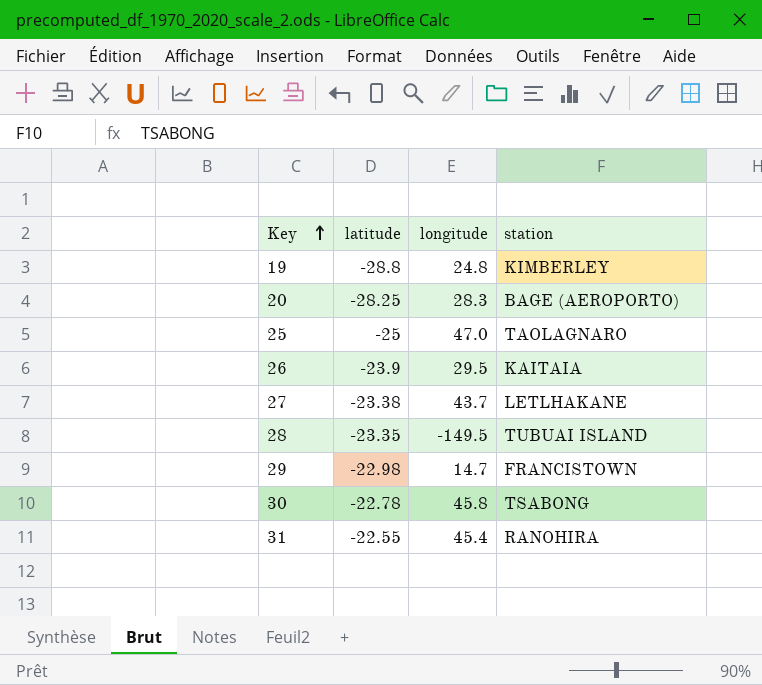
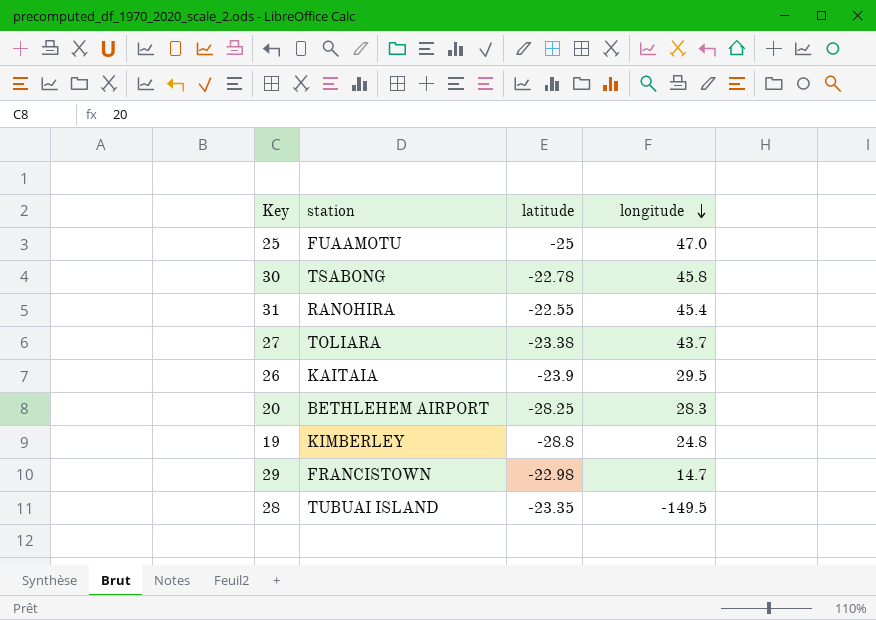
row order: Key ascending -> longitude descending
column station | position: 4 -> 2
25 | station: TAOLAGNARO -> FUAAMOTU
27 | station: LETLHAKANE -> TOLIARA
20 | station: BAGE (AEROPORTO) -> BETHLEHEM AIRPORT

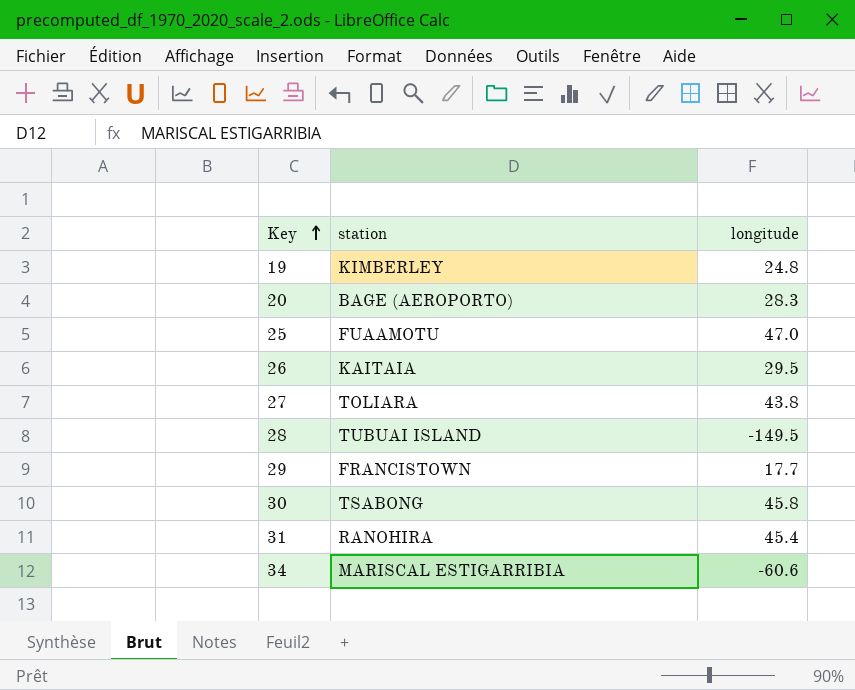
row order: longitude descending -> Key ascending
column latitude | position: 3 -> none
20 | station: BETHLEHEM AIRPORT -> BAGE (AEROPORTO)
27 | longitude: 43.7 -> 43.8
29 | longitude: 14.7 -> 17.7
row 34: none -> MARISCAL ESTIGARRIBIA | -60.6

